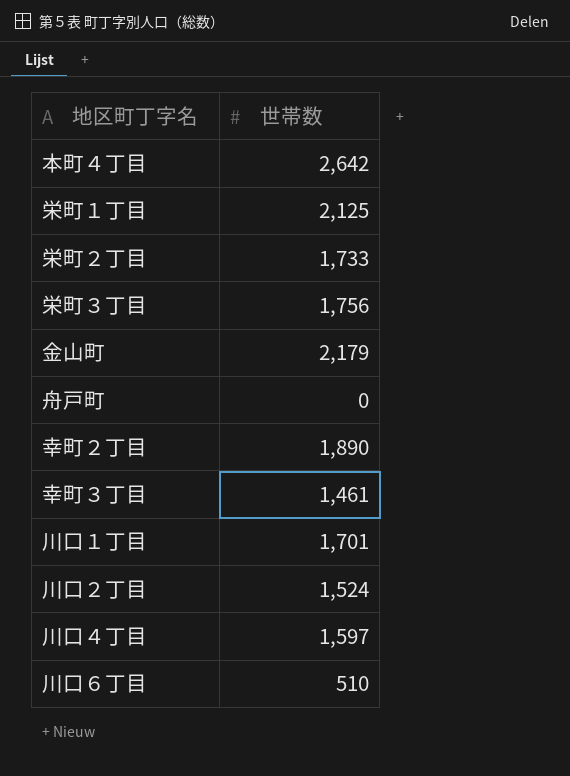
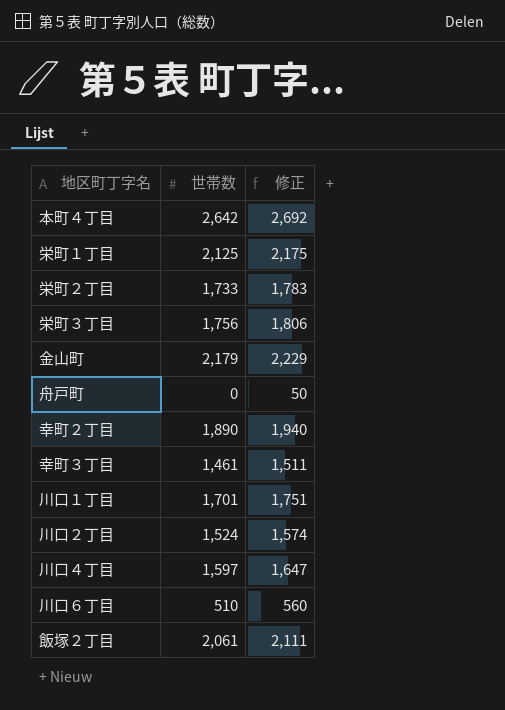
column 修正 | formula: none -> [世帯数] + 50
row 飯塚２丁目: none -> 2,061 | 2,111

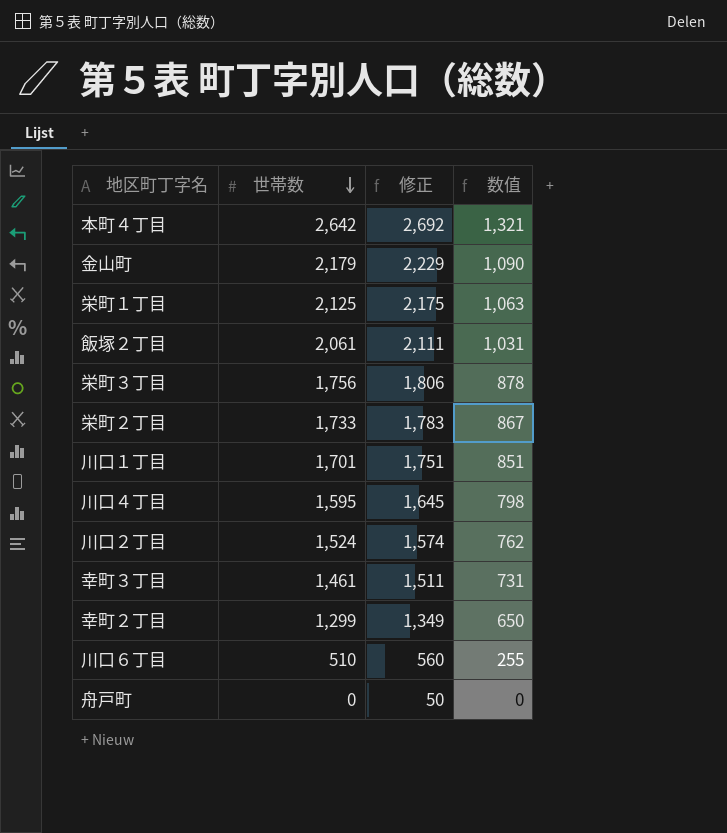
row order: none -> 世帯数 descending
column 数值 | formula: none -> [世帯数] * 0.5
川口４丁目 | 世帯数: 1,597 -> 1,595
川口４丁目 | 修正: 1,647 -> 1,645
幸町２丁目 | 世帯数: 1,890 -> 1,299
幸町２丁目 | 修正: 1,940 -> 1,349

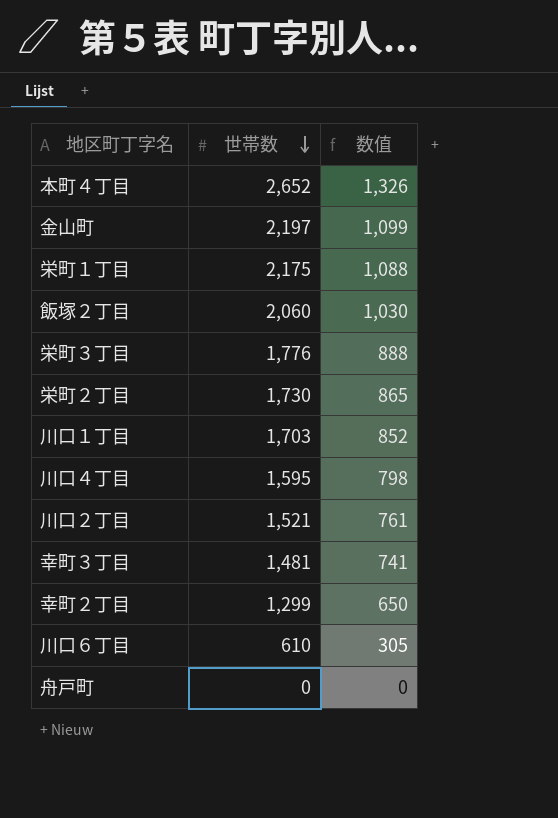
column 修正 | formula: [世帯数] + 50 -> none
本町４丁目 | 世帯数: 2,642 -> 2,652
本町４丁目 | 数值: 1,321 -> 1,326
金山町 | 世帯数: 2,179 -> 2,197
金山町 | 数值: 1,090 -> 1,099
栄町１丁目 | 世帯数: 2,125 -> 2,175
栄町１丁目 | 数值: 1,063 -> 1,088
飯塚２丁目 | 世帯数: 2,061 -> 2,060
飯塚２丁目 | 数值: 1,031 -> 1,030
栄町３丁目 | 世帯数: 1,756 -> 1,776
栄町３丁目 | 数值: 878 -> 888
栄町２丁目 | 世帯数: 1,733 -> 1,730
栄町２丁目 | 数值: 867 -> 865
川口１丁目 | 世帯数: 1,701 -> 1,703
川口１丁目 | 数值: 851 -> 852
川口２丁目 | 世帯数: 1,524 -> 1,521
川口２丁目 | 数值: 762 -> 761
幸町３丁目 | 世帯数: 1,461 -> 1,481
幸町３丁目 | 数值: 731 -> 741
川口６丁目 | 世帯数: 510 -> 610
川口６丁目 | 数值: 255 -> 305

